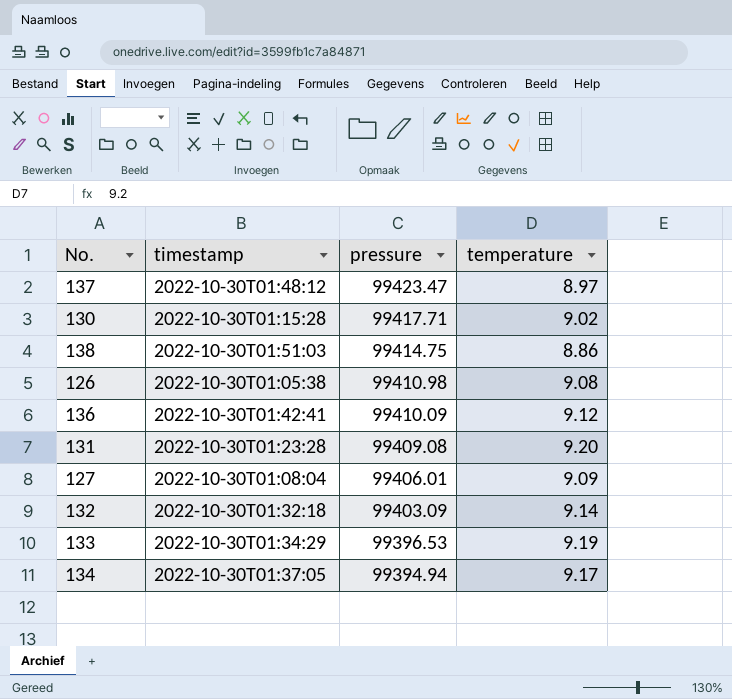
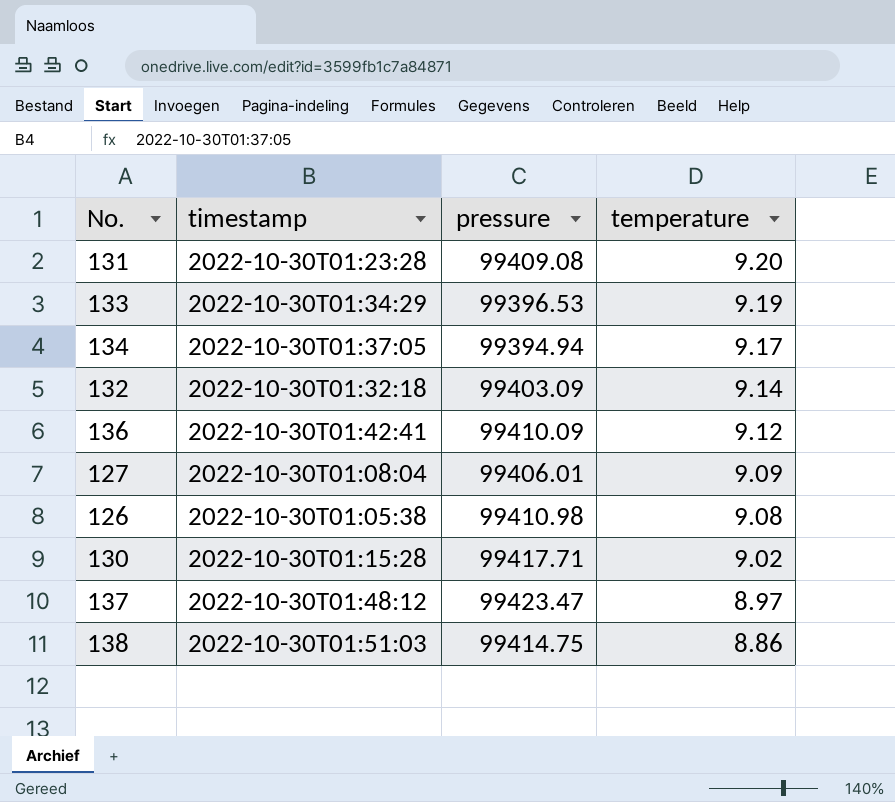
row order: pressure descending -> temperature descending

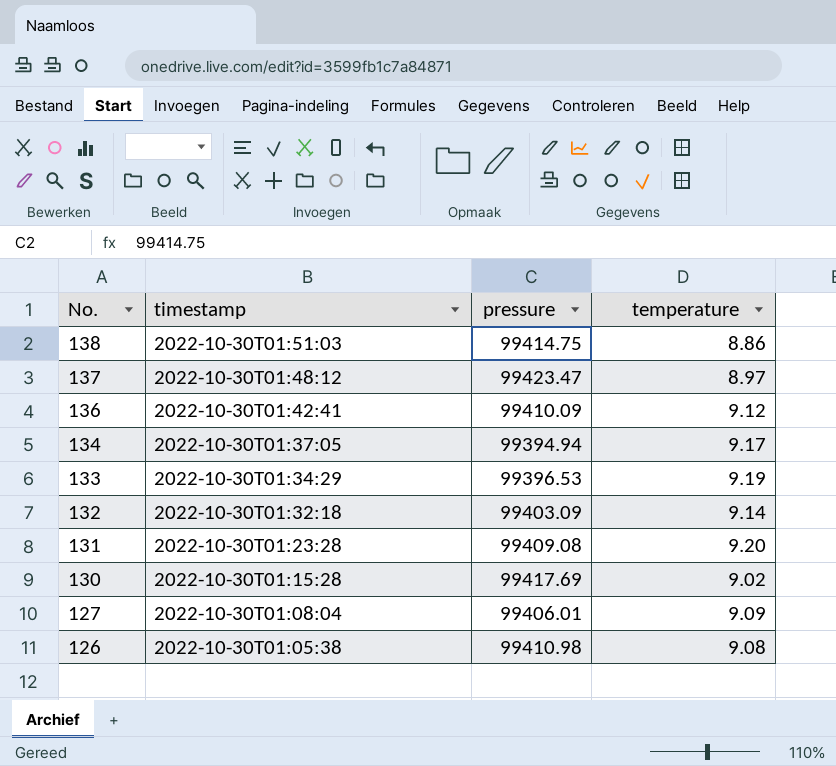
row order: temperature descending -> No. descending
130 | pressure: 99417.71 -> 99417.69

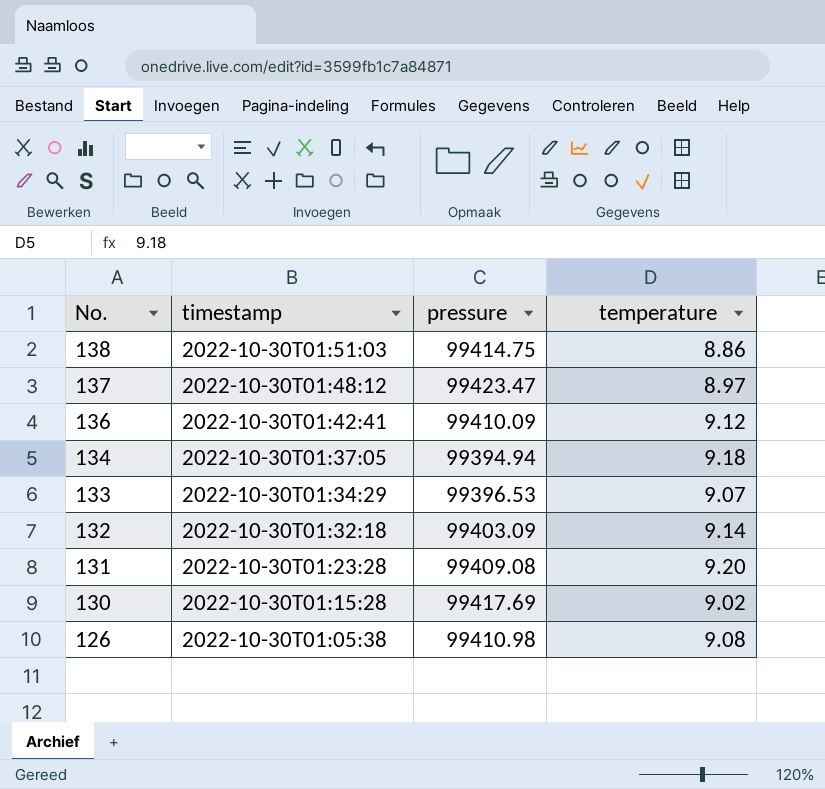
row 127: 2022-10-30T01:08:04 | 99406.01 | 9.09 -> none
134 | temperature: 9.17 -> 9.18
133 | temperature: 9.19 -> 9.07

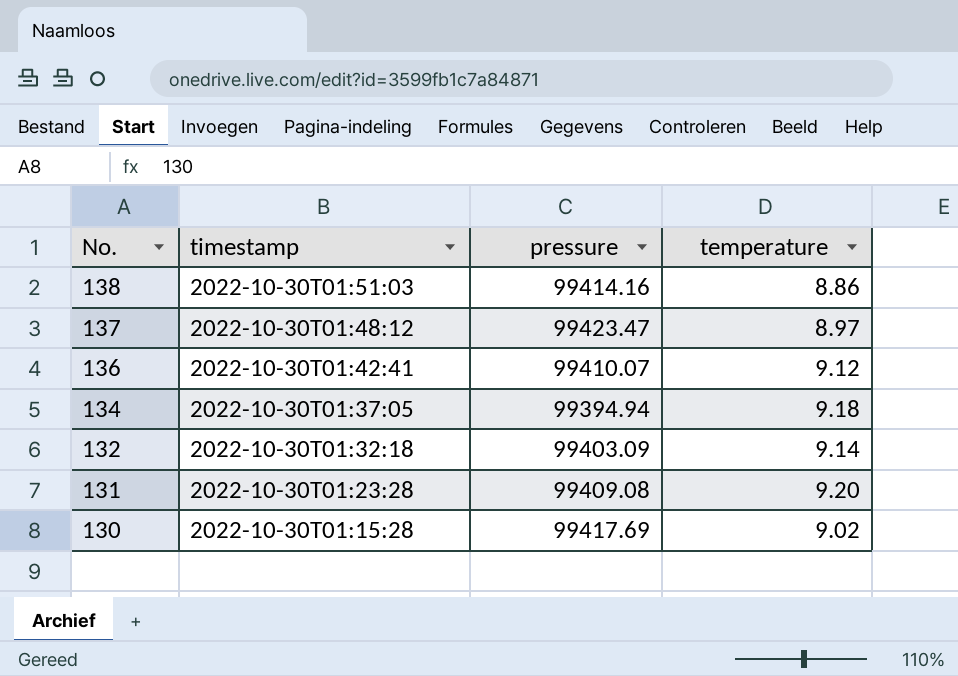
row 133: 2022-10-30T01:34:29 | 99396.53 | 9.07 -> none
row 126: 2022-10-30T01:05:38 | 99410.98 | 9.08 -> none
138 | pressure: 99414.75 -> 99414.16
136 | pressure: 99410.09 -> 99410.07

